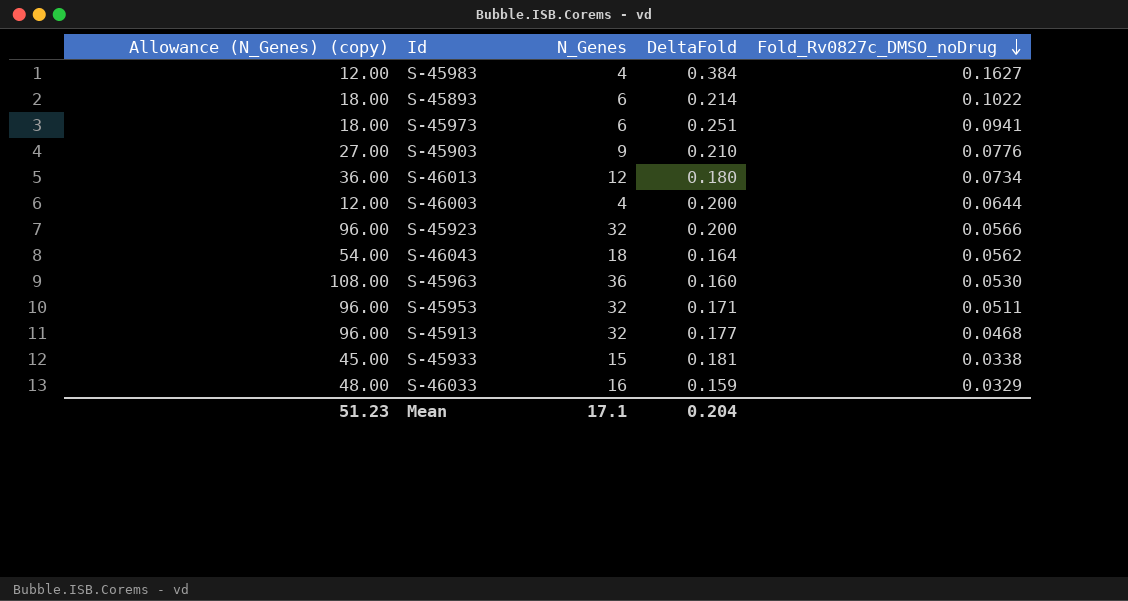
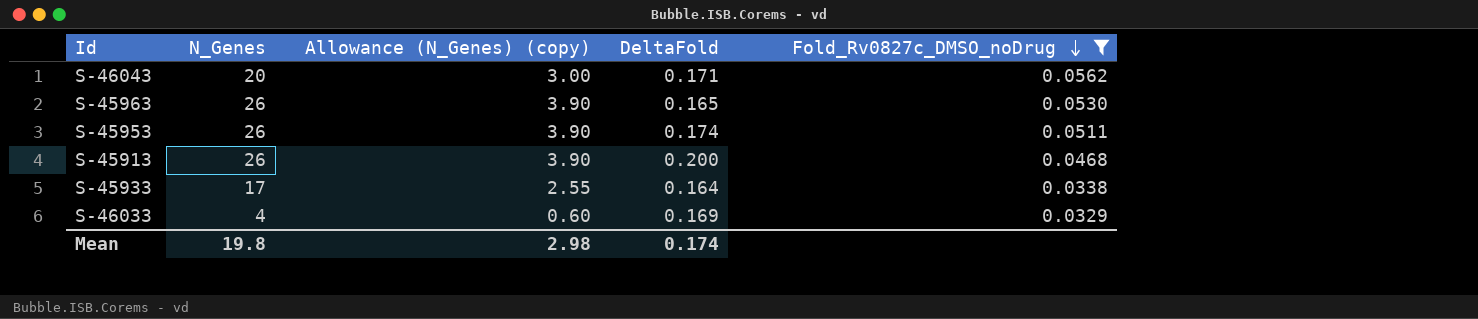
filter: none -> Fold_Rv0827c_DMSO_noDrug <= 0.0562
column Allowance (N_Genes) (copy) | formula: [N_Genes] * 3 -> [N_Genes] * 0.15
column Allowance (N_Genes) (copy) | position: 1 -> 3
S-46043 | N_Genes: 18 -> 20
S-46043 | DeltaFold: 0.164 -> 0.171
S-45963 | N_Genes: 36 -> 26
S-45963 | DeltaFold: 0.160 -> 0.165
S-45953 | N_Genes: 32 -> 26
S-45953 | DeltaFold: 0.171 -> 0.174
S-45913 | N_Genes: 32 -> 26
S-45913 | DeltaFold: 0.177 -> 0.200
S-45933 | N_Genes: 15 -> 17
S-45933 | DeltaFold: 0.181 -> 0.164
S-46033 | N_Genes: 16 -> 4
S-46033 | DeltaFold: 0.159 -> 0.169
Mean | N_Genes: 17.1 -> 19.8
Mean | Allowance (N_Genes) (copy): 51.23 -> 2.98
Mean | DeltaFold: 0.204 -> 0.174

